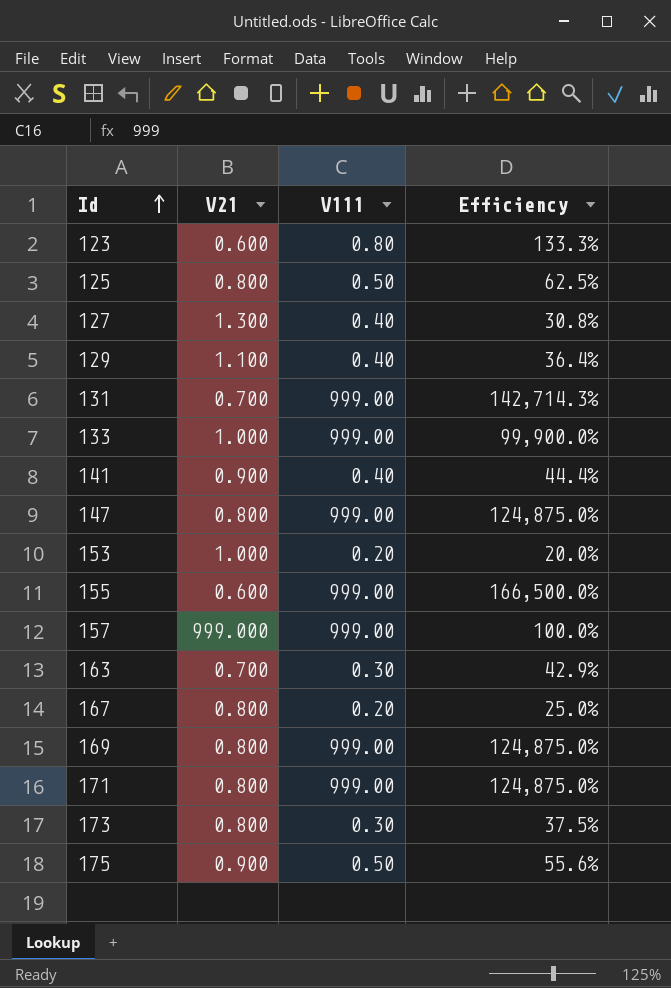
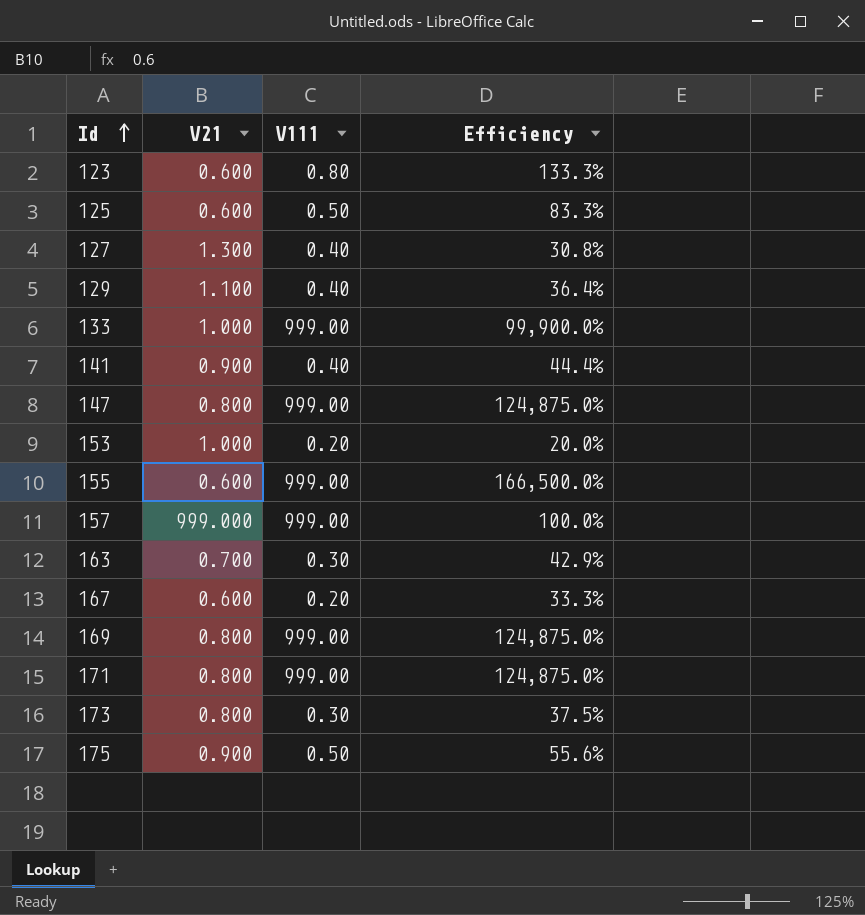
row 131: 0.700 | 999.00 | 142,714.3% -> none
125 | V21: 0.800 -> 0.600
125 | Efficiency: 62.5% -> 83.3%
167 | V21: 0.800 -> 0.600
167 | Efficiency: 25.0% -> 33.3%

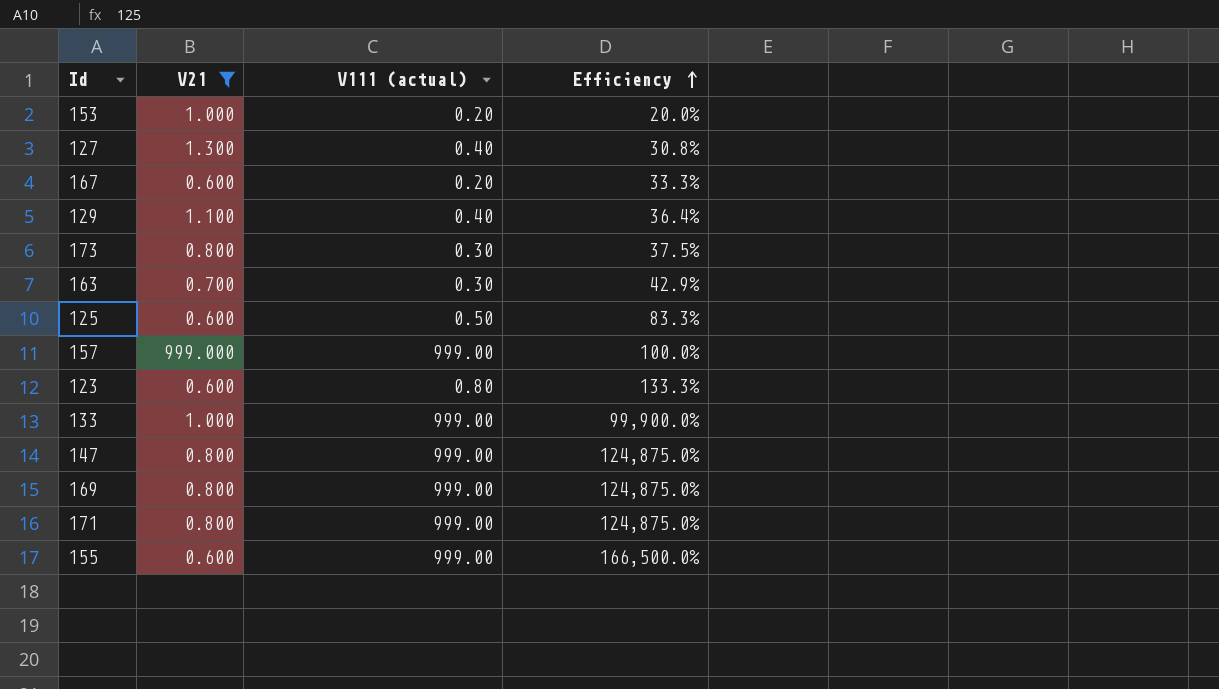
filter: none -> V21 != 0.900
row order: Id ascending -> Efficiency ascending
column name: V111 -> V111 (actual)

